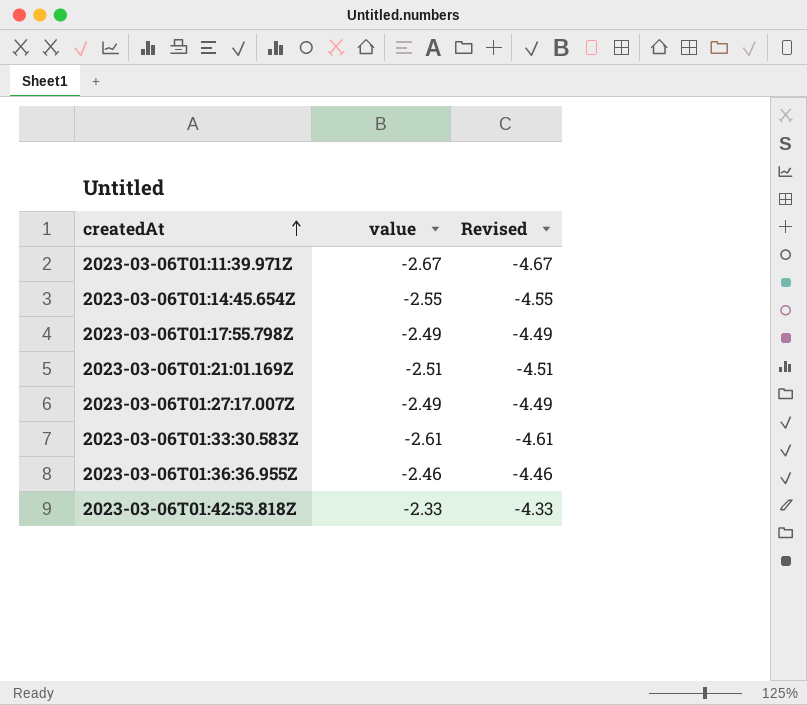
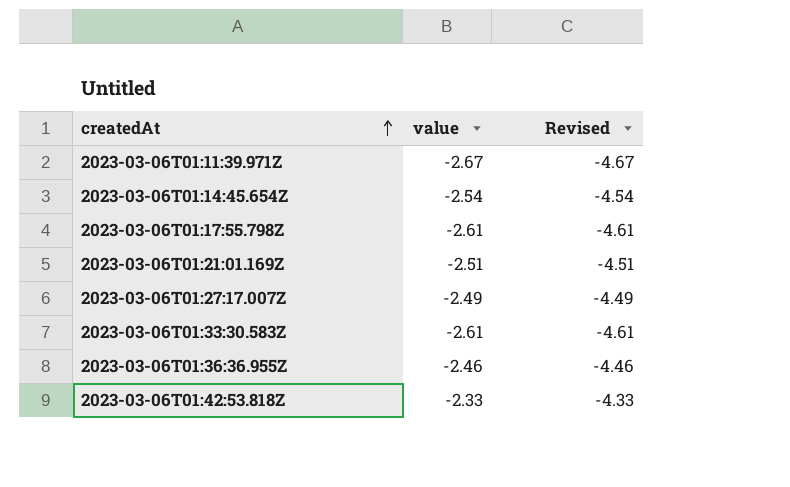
2023-03-06T01:14:45.654Z | value: -2.55 -> -2.54
2023-03-06T01:14:45.654Z | Revised: -4.55 -> -4.54
2023-03-06T01:17:55.798Z | value: -2.49 -> -2.61
2023-03-06T01:17:55.798Z | Revised: -4.49 -> -4.61

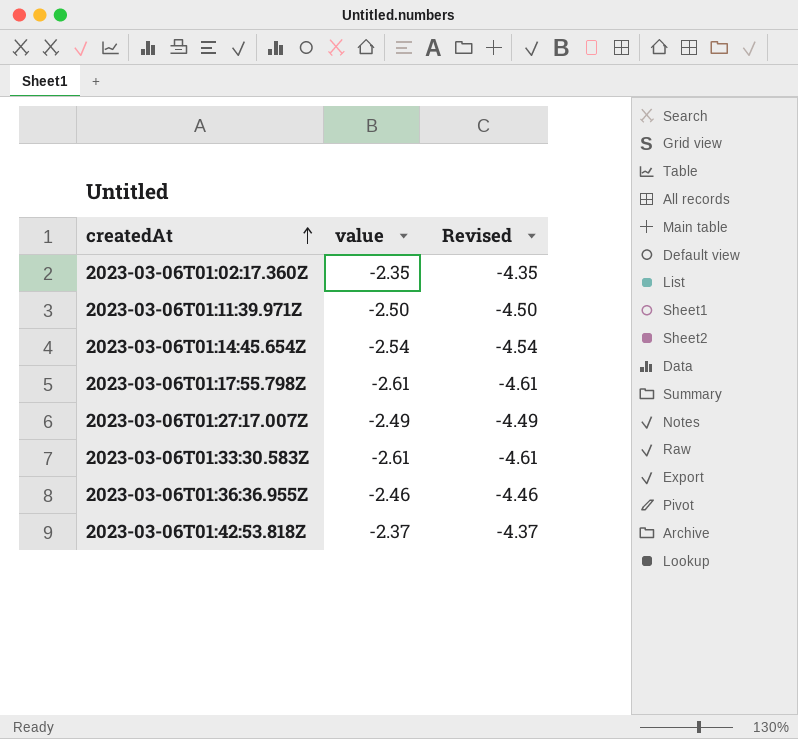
row 2023-03-06T01:21:01.169Z: -2.51 | -4.51 -> none
row 2023-03-06T01:02:17.360Z: none -> -2.35 | -4.35
2023-03-06T01:11:39.971Z | value: -2.67 -> -2.50
2023-03-06T01:11:39.971Z | Revised: -4.67 -> -4.50
2023-03-06T01:42:53.818Z | value: -2.33 -> -2.37
2023-03-06T01:42:53.818Z | Revised: -4.33 -> -4.37

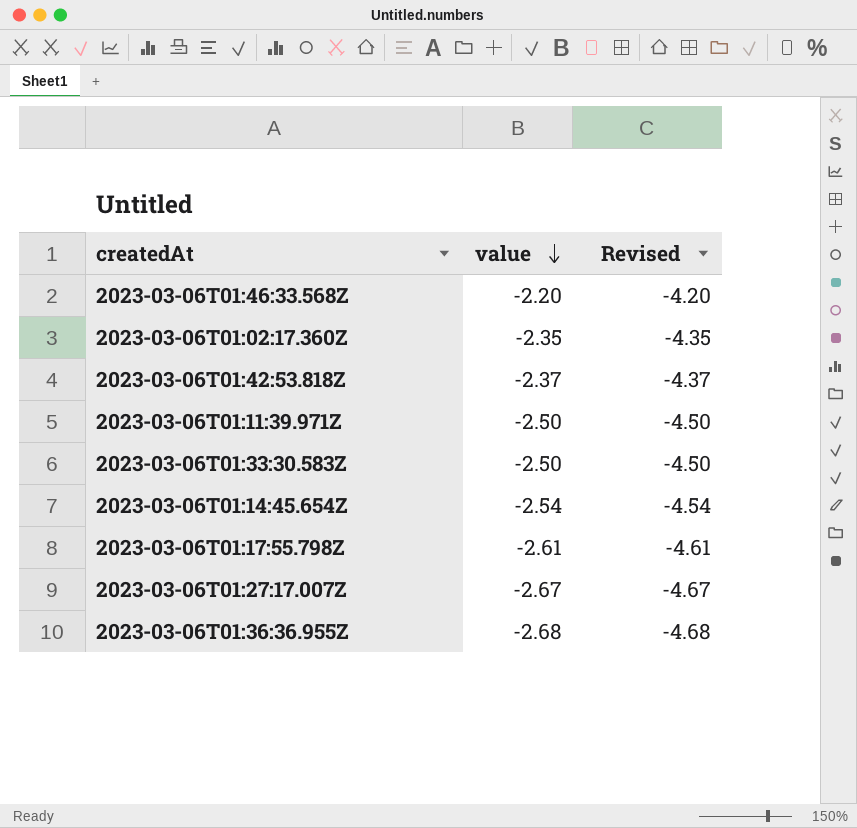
row order: createdAt ascending -> value descending
row 2023-03-06T01:46:33.568Z: none -> -2.20 | -4.20
2023-03-06T01:33:30.583Z | value: -2.61 -> -2.50
2023-03-06T01:33:30.583Z | Revised: -4.61 -> -4.50
2023-03-06T01:27:17.007Z | value: -2.49 -> -2.67
2023-03-06T01:27:17.007Z | Revised: -4.49 -> -4.67
2023-03-06T01:36:36.955Z | value: -2.46 -> -2.68
2023-03-06T01:36:36.955Z | Revised: -4.46 -> -4.68

